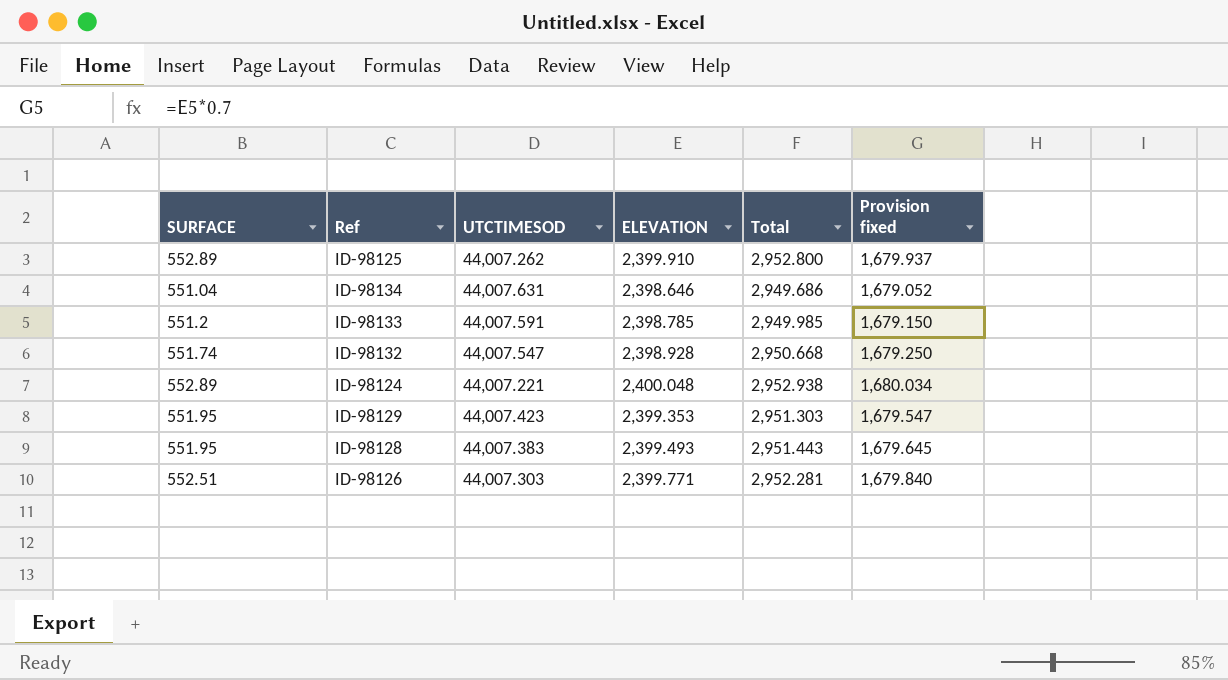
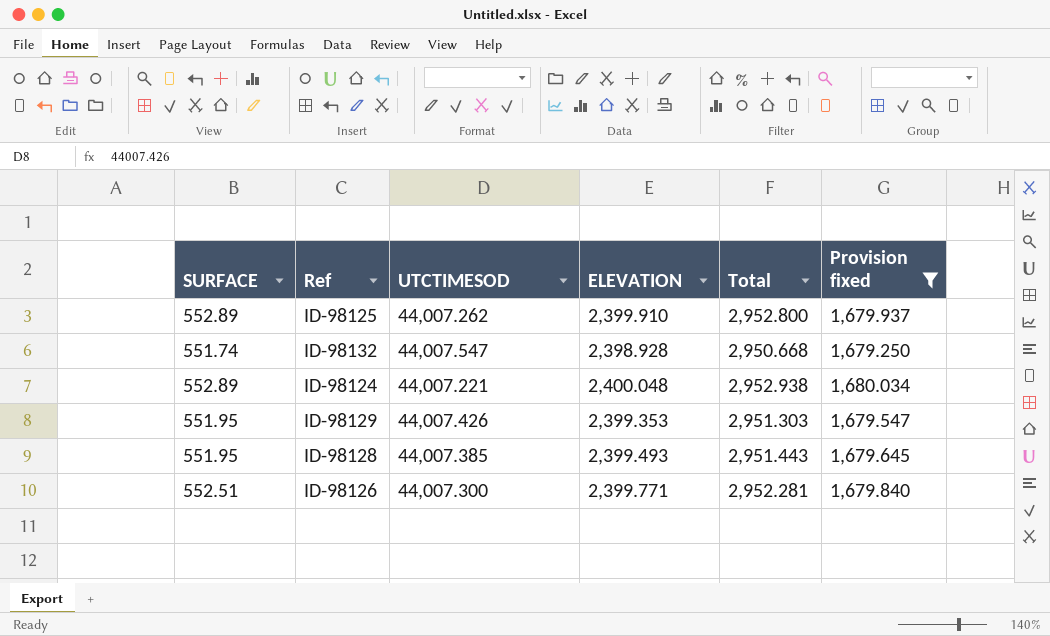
filter: none -> Provision fixed >= 1,679.250
ID-98129 | UTCTIMESOD: 44,007.423 -> 44,007.426
ID-98128 | UTCTIMESOD: 44,007.383 -> 44,007.385
ID-98126 | UTCTIMESOD: 44,007.303 -> 44,007.300

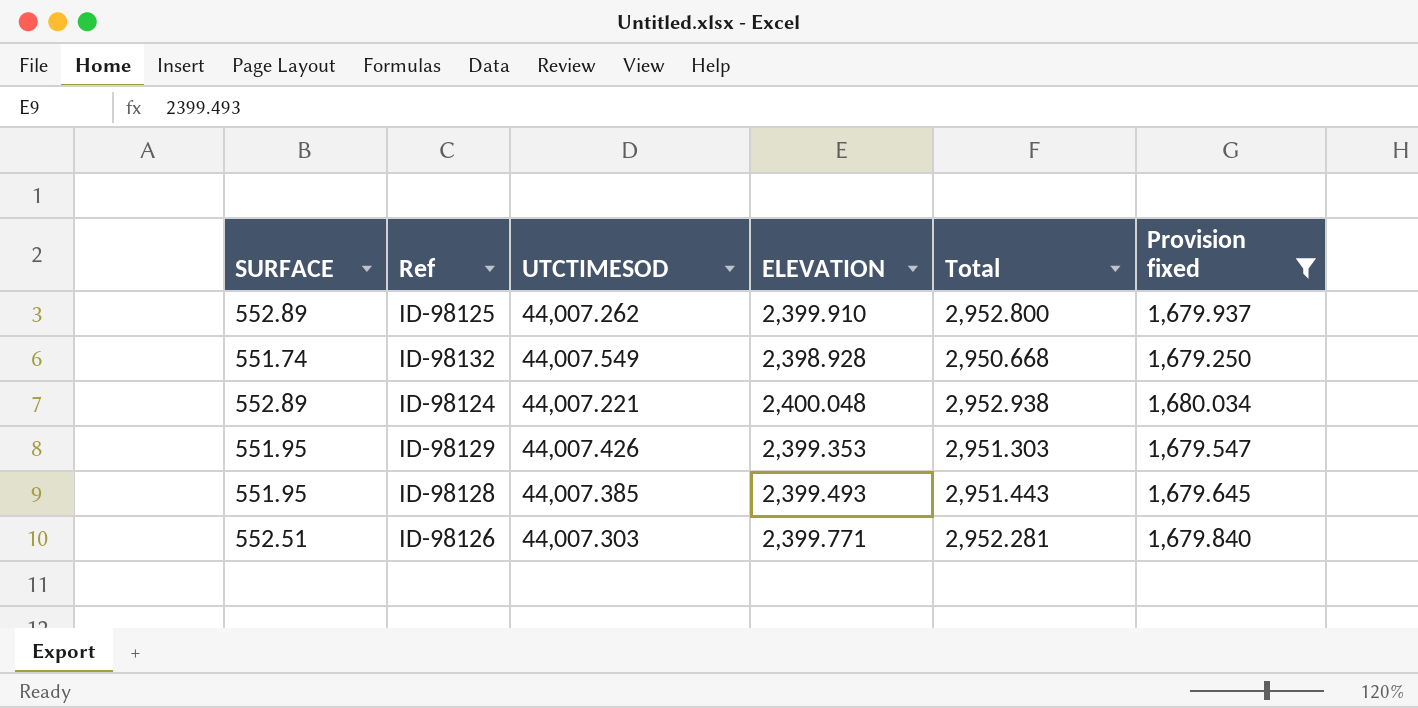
ID-98132 | UTCTIMESOD: 44,007.547 -> 44,007.549
ID-98126 | UTCTIMESOD: 44,007.300 -> 44,007.303

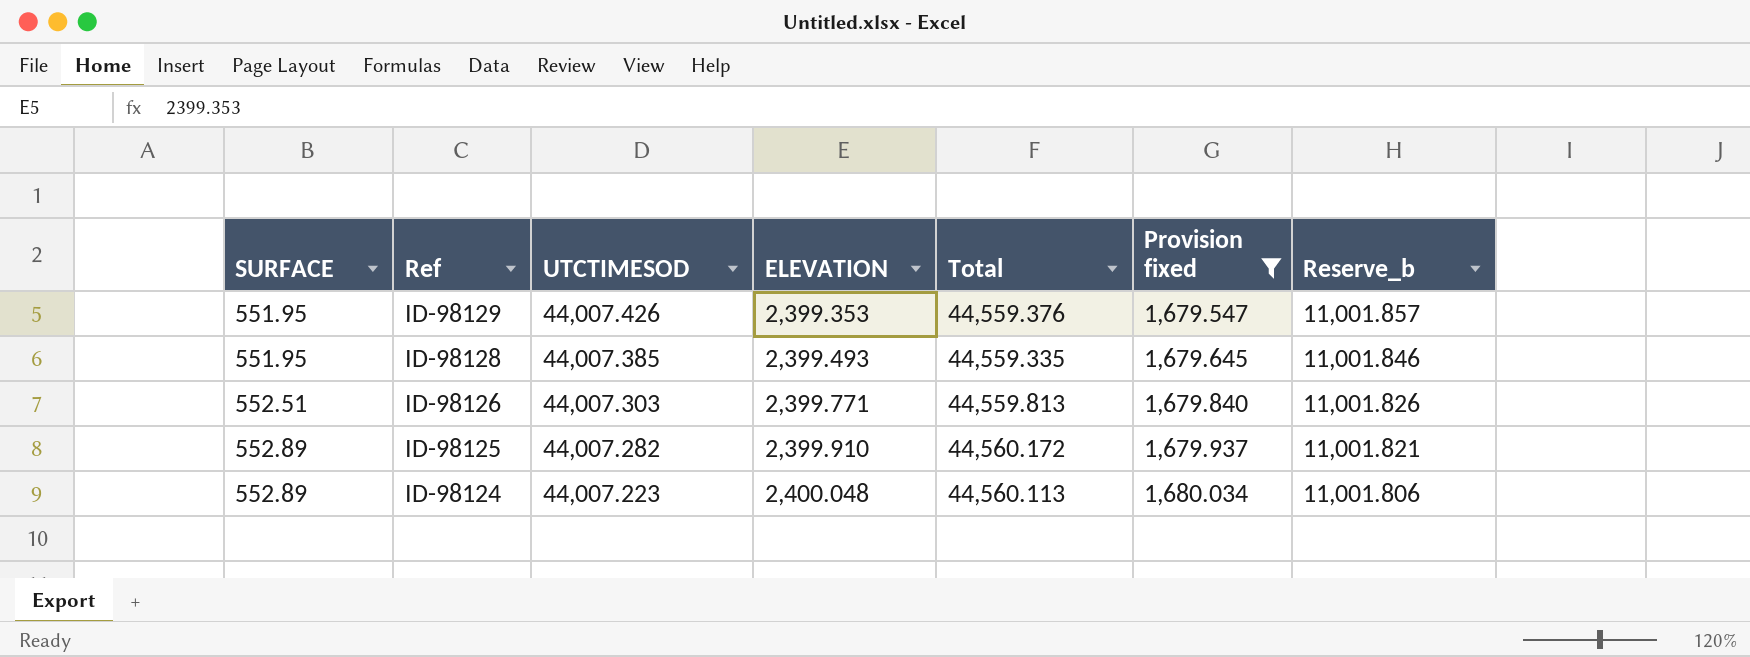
row order: none -> SURFACE ascending
column Total | formula: [SURFACE] + [ELEVATION] -> [SURFACE] + [UTCTIMESOD]
column Reserve_b | formula: none -> [UTCTIMESOD] * 0.25
row ID-98132: 551.74 | 44,007.549 | 2,398.928 | 2,950.668 | 1,679.250 -> none
ID-98125 | UTCTIMESOD: 44,007.262 -> 44,007.282
ID-98124 | UTCTIMESOD: 44,007.221 -> 44,007.223

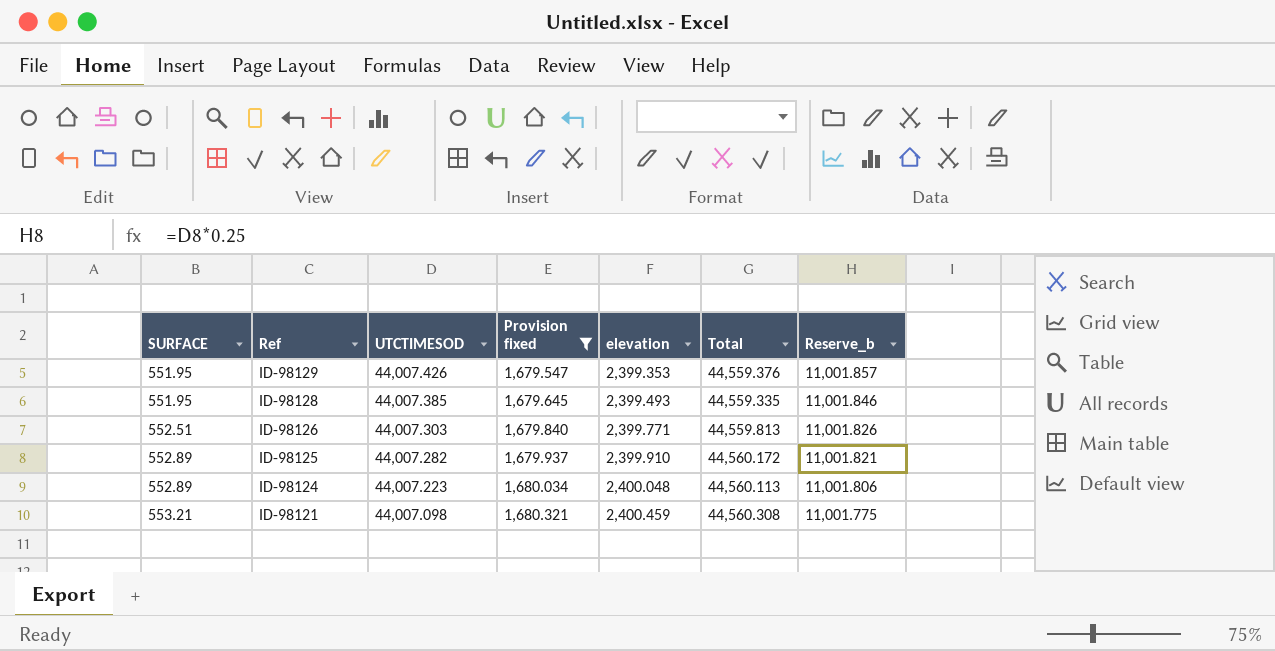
column Provision fixed | position: 6 -> 4
column name: ELEVATION -> elevation
row ID-98121: none -> 553.21 | 44,007.098 | 1,680.321 | 2,400.459 | 44,560.308 | 11,001.775

